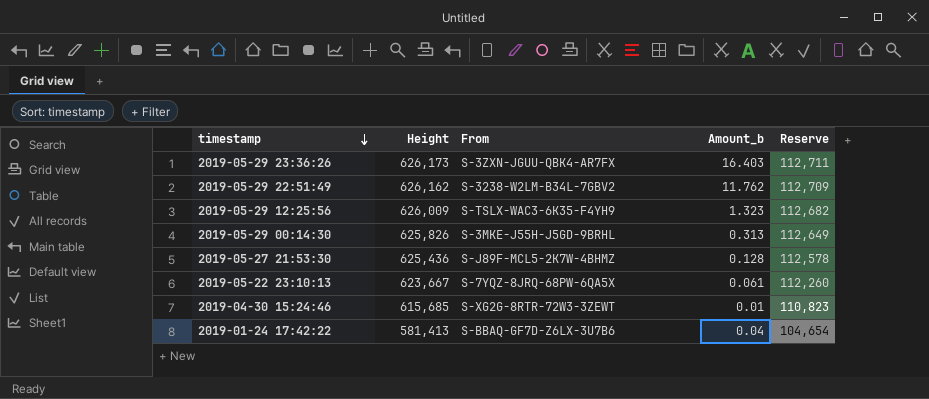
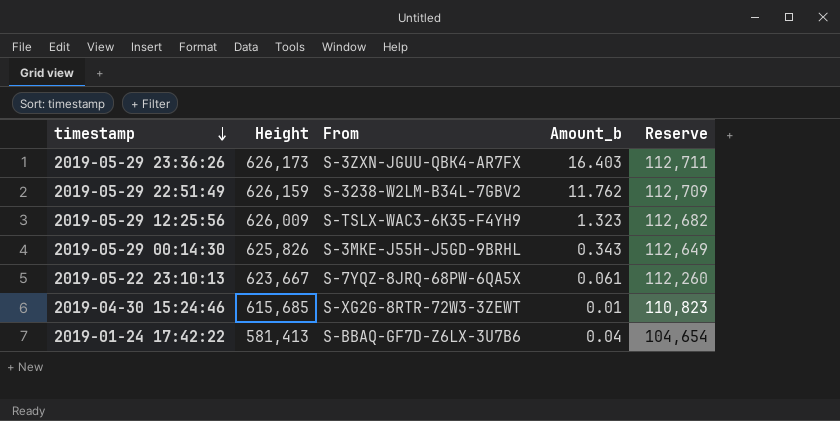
row 2019-05-27 21:53:30: 625,436 | S-J89F-MCL5-2K7W-4BHMZ | 0.128 | 112,578 -> none
2019-05-29 22:51:49 | Height: 626,162 -> 626,159
2019-05-29 00:14:30 | Amount_b: 0.313 -> 0.343

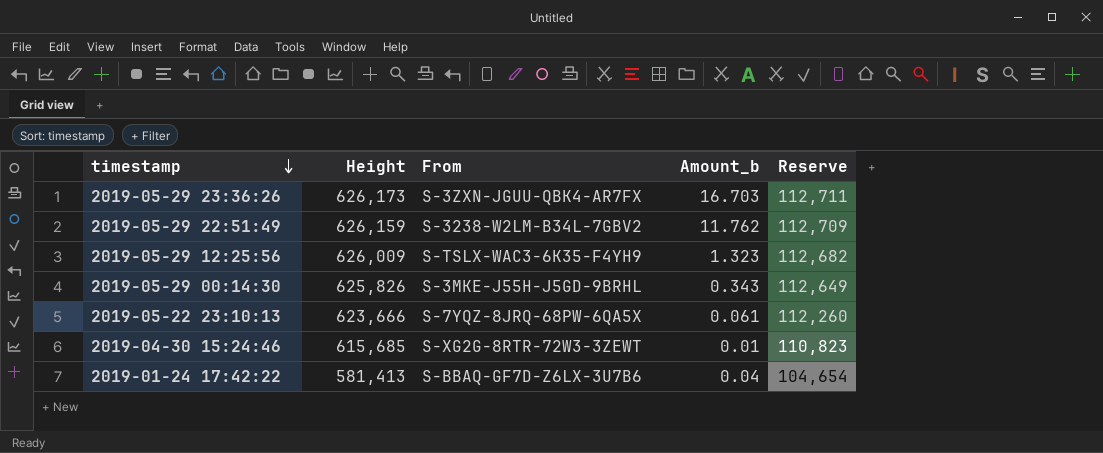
2019-05-29 23:36:26 | Amount_b: 16.403 -> 16.703
2019-05-22 23:10:13 | Height: 623,667 -> 623,666

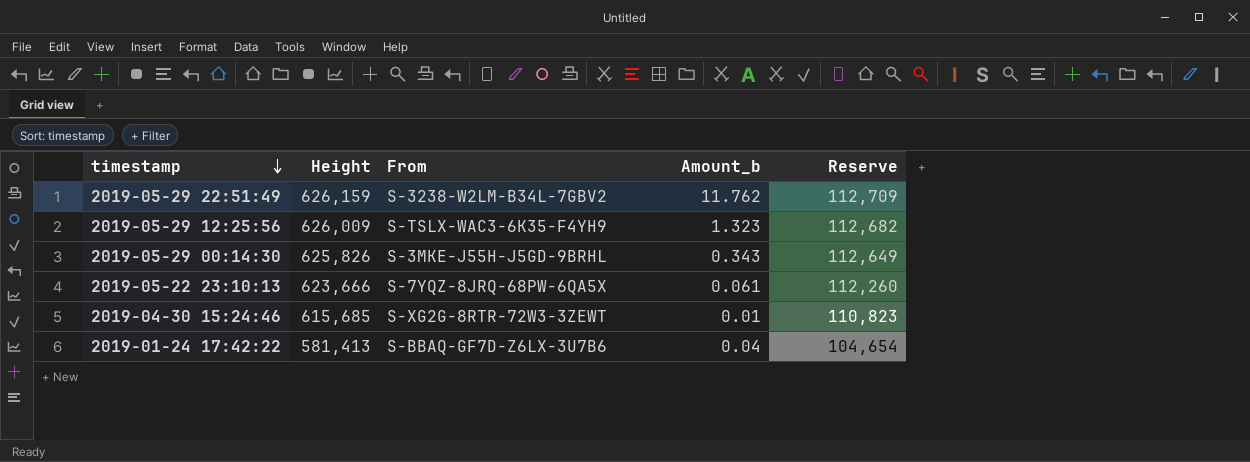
row 2019-05-29 23:36:26: 626,173 | S-3ZXN-JGUU-QBK4-AR7FX | 16.703 | 112,711 -> none

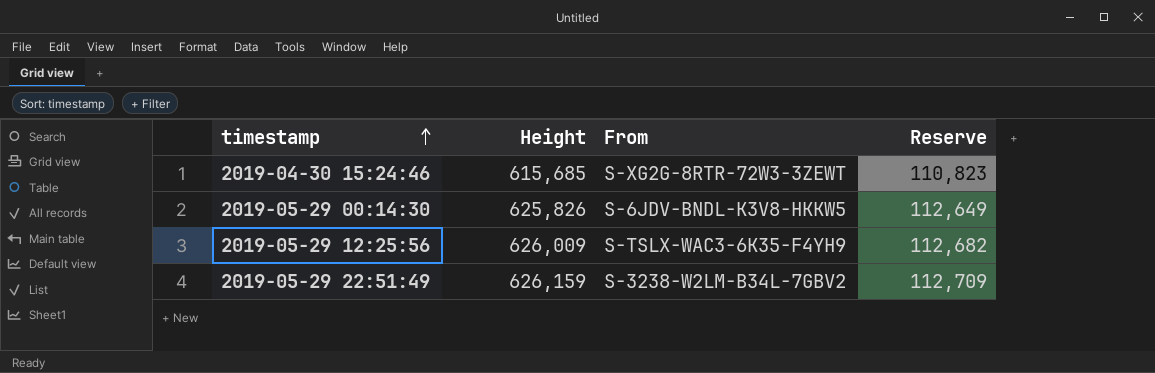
row order: timestamp descending -> timestamp ascending
column Amount_b | position: 4 -> none
row 2019-05-22 23:10:13: 623,666 | S-7YQZ-8JRQ-68PW-6QA5X | 0.061 | 112,260 -> none
row 2019-01-24 17:42:22: 581,413 | S-BBAQ-GF7D-Z6LX-3U7B6 | 0.04 | 104,654 -> none
2019-05-29 00:14:30 | From: S-3MKE-J55H-J5GD-9BRHL -> S-6JDV-BNDL-K3V8-HKKW5

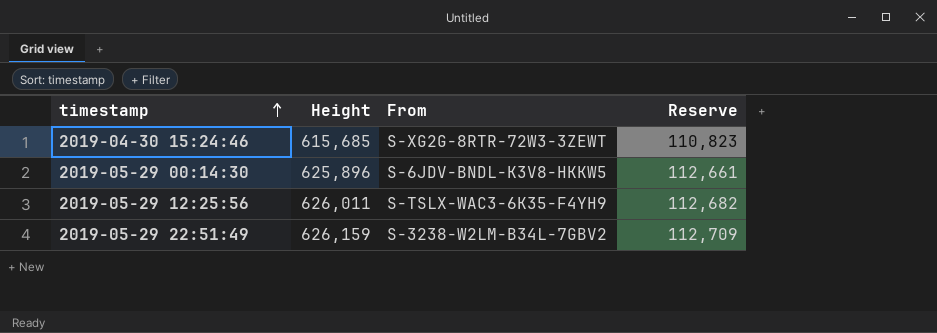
2019-05-29 00:14:30 | Height: 625,826 -> 625,896
2019-05-29 00:14:30 | Reserve: 112,649 -> 112,661
2019-05-29 12:25:56 | Height: 626,009 -> 626,011

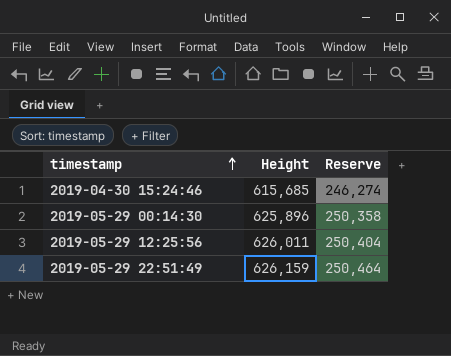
column From | position: 3 -> none
column Reserve | formula: [Height] * 0.18 -> [Height] * 0.4

